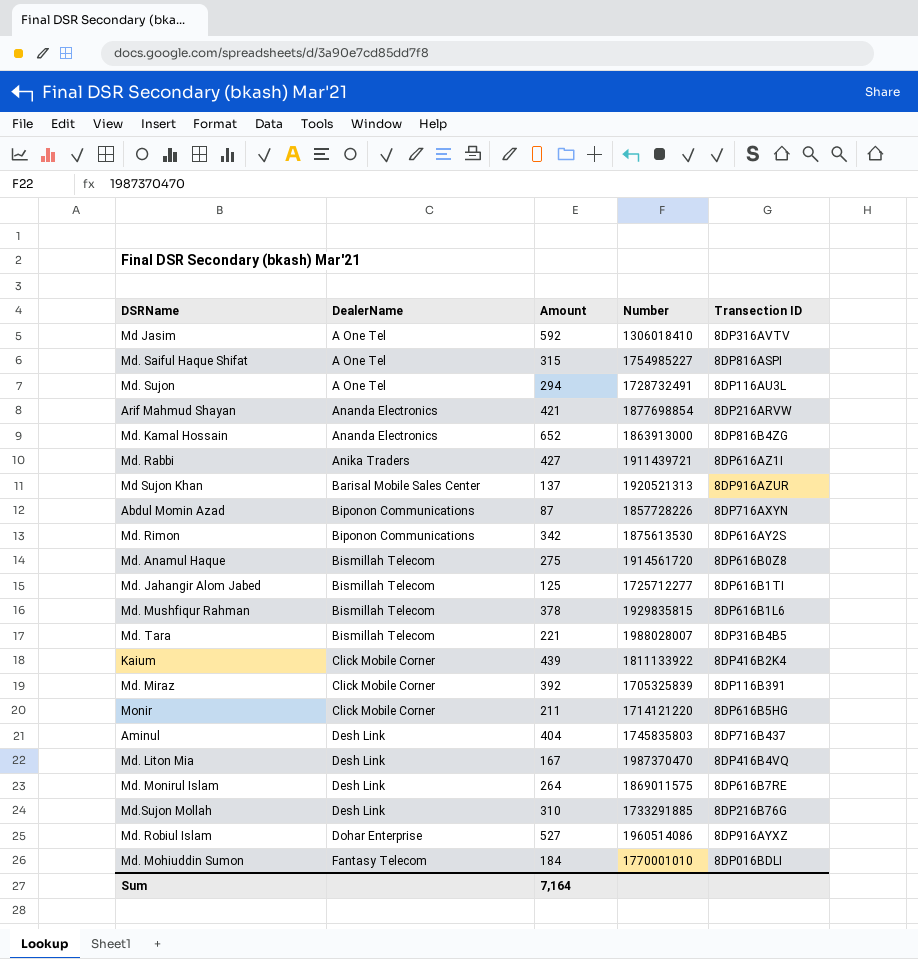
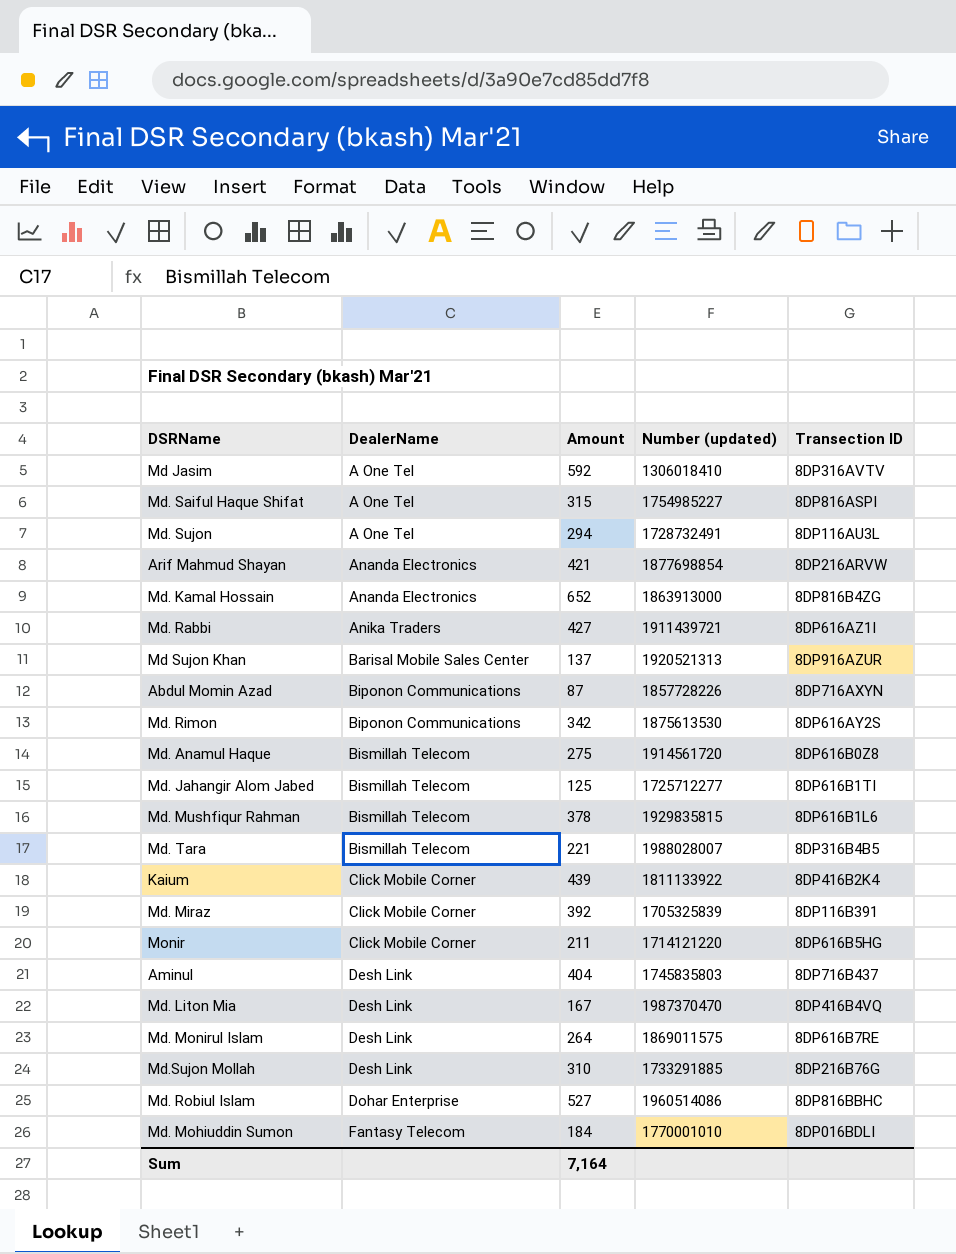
column name: Number -> Number (updated)
Md. Robiul Islam | Transection ID: 8DP916AYXZ -> 8DP816BBHC

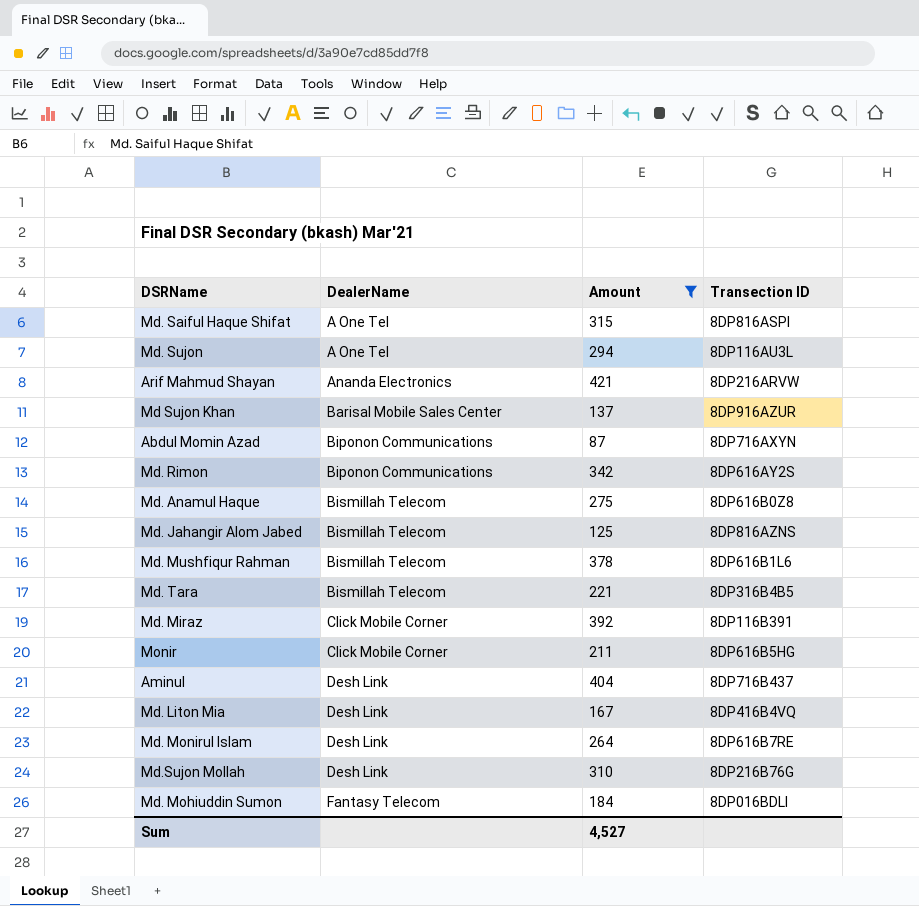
filter: none -> Amount <= 421
column Number (updated) | position: 4 -> none
Md. Jahangir Alom Jabed | Transection ID: 8DP616B1TI -> 8DP816AZNS
Sum | Amount: 7,164 -> 4,527

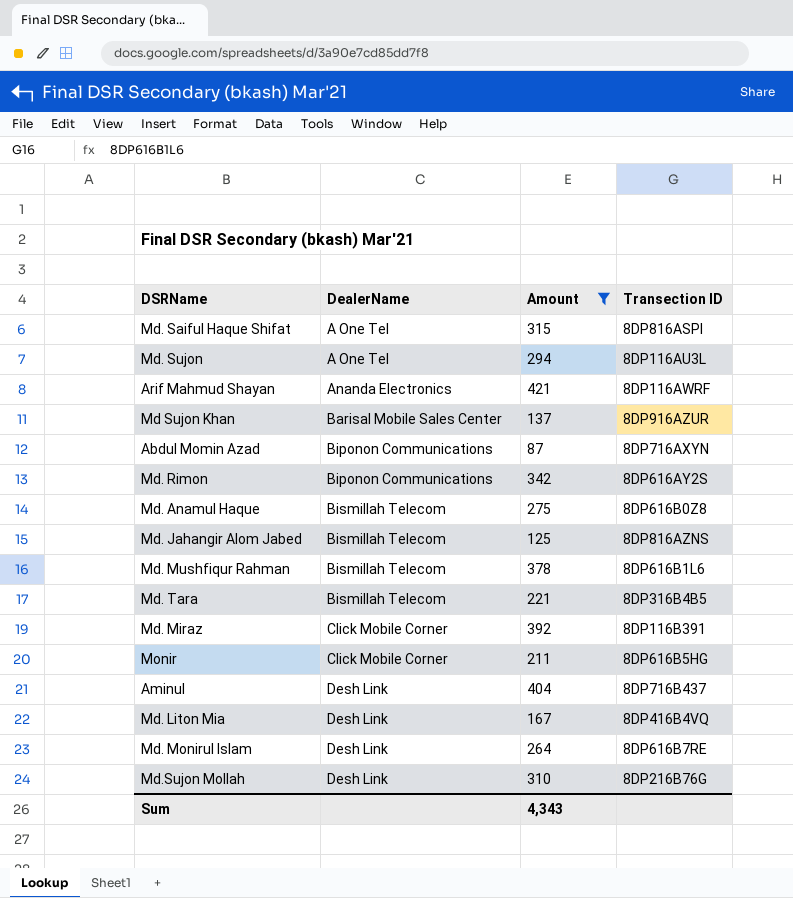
row Md. Mohiuddin Sumon: Fantasy Telecom | 184 | 8DP016BDLI -> none
Arif Mahmud Shayan | Transection ID: 8DP216ARVW -> 8DP116AWRF
Sum | Amount: 4,527 -> 4,343

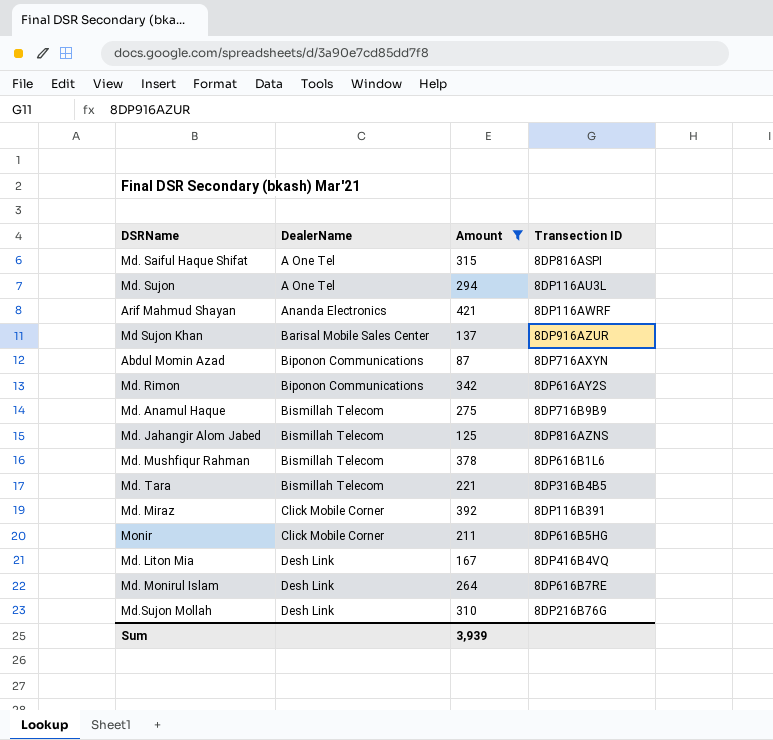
row Aminul: Desh Link | 404 | 8DP716B437 -> none
Md. Anamul Haque | Transection ID: 8DP616B0Z8 -> 8DP716B9B9
Sum | Amount: 4,343 -> 3,939

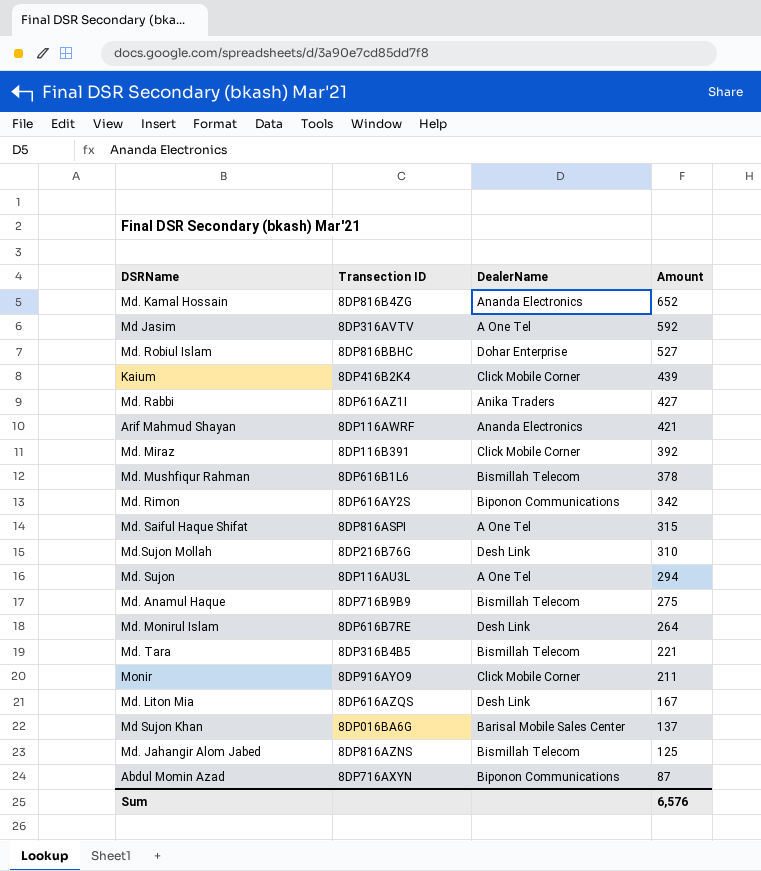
filter: Amount <= 421 -> none
row order: DealerName ascending -> Amount descending
column Transection ID | position: 4 -> 2
Monir | Transection ID: 8DP616B5HG -> 8DP916AYO9
Md. Liton Mia | Transection ID: 8DP416B4VQ -> 8DP616AZQS
Md Sujon Khan | Transection ID: 8DP916AZUR -> 8DP016BA6G
Sum | Amount: 3,939 -> 6,576

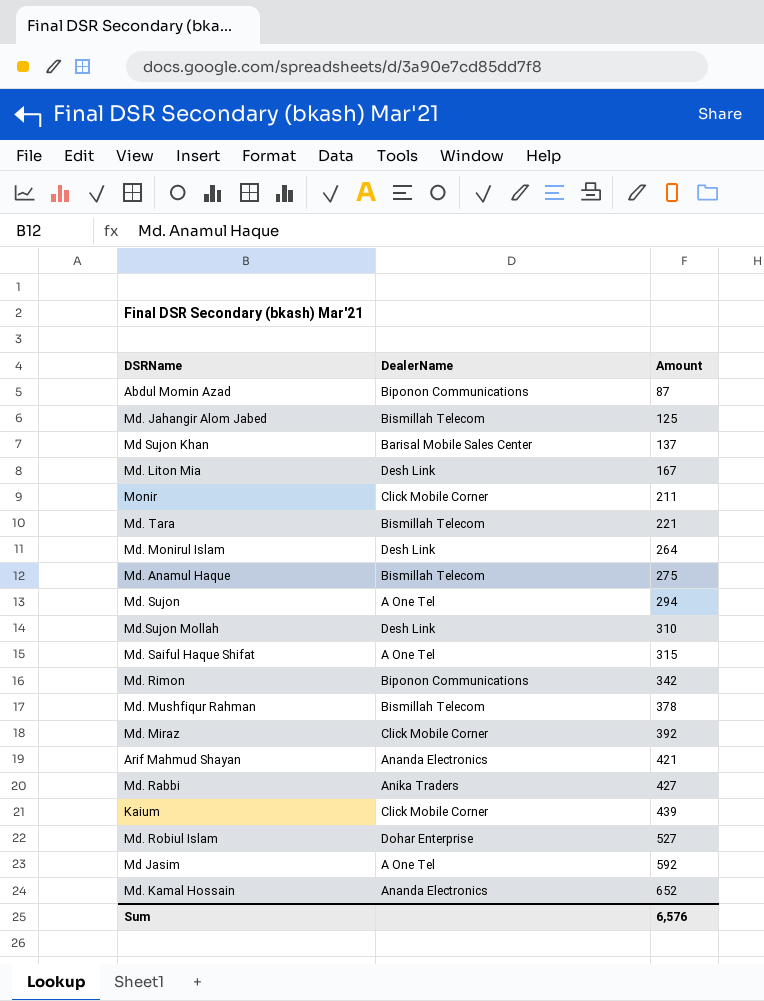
row order: Amount descending -> Amount ascending
column Transection ID | position: 2 -> none

